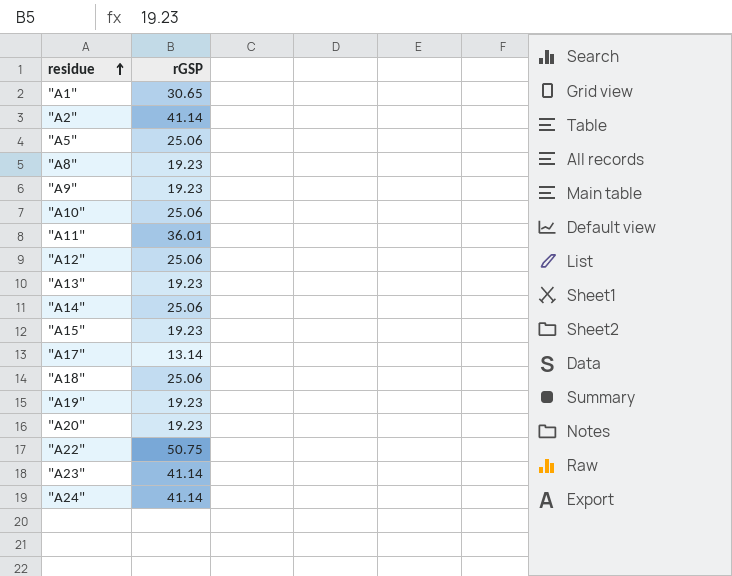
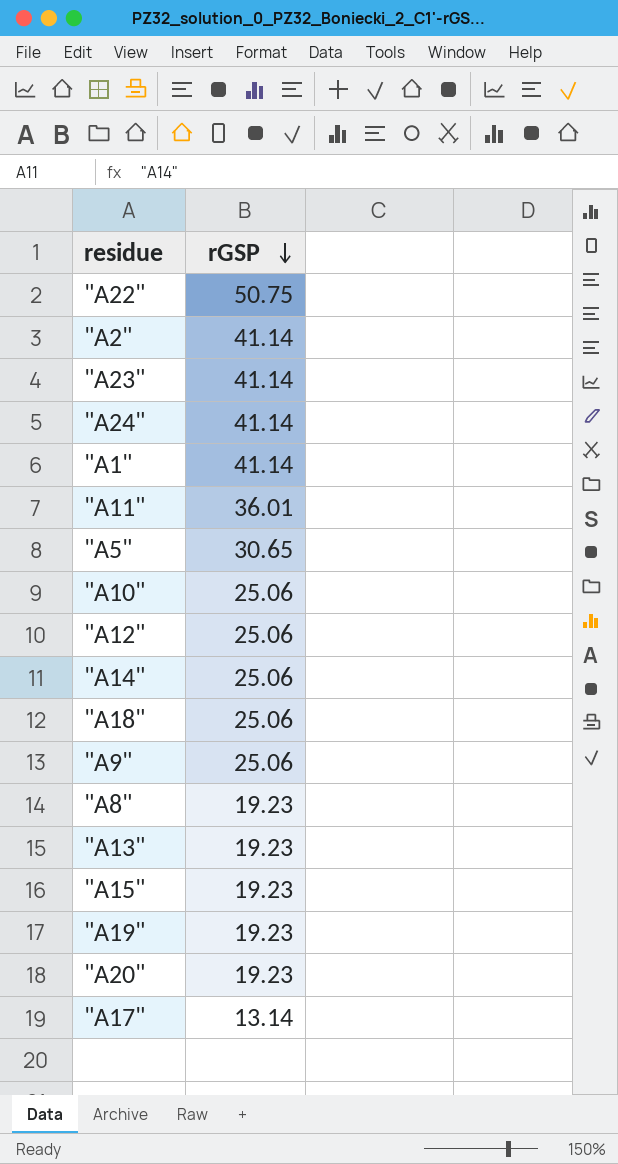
row order: residue ascending -> rGSP descending
"A1" | rGSP: 30.65 -> 41.14
"A5" | rGSP: 25.06 -> 30.65
"A9" | rGSP: 19.23 -> 25.06

